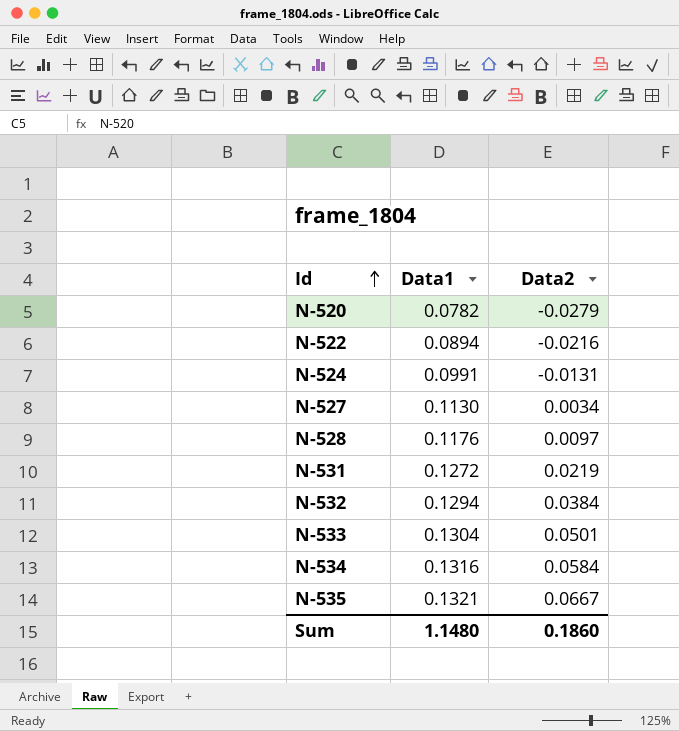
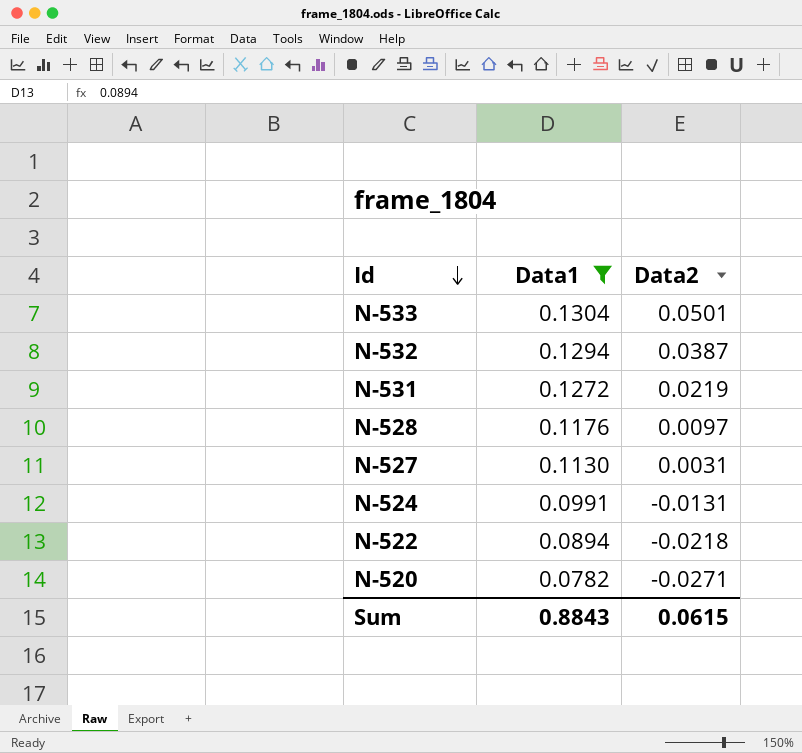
filter: none -> Data1 <= 0.1304
row order: Id ascending -> Id descending
N-532 | Data2: 0.0384 -> 0.0387
N-527 | Data2: 0.0034 -> 0.0031
N-522 | Data2: -0.0216 -> -0.0218
N-520 | Data2: -0.0279 -> -0.0271
Sum | Data1: 1.1480 -> 0.8843
Sum | Data2: 0.1860 -> 0.0615

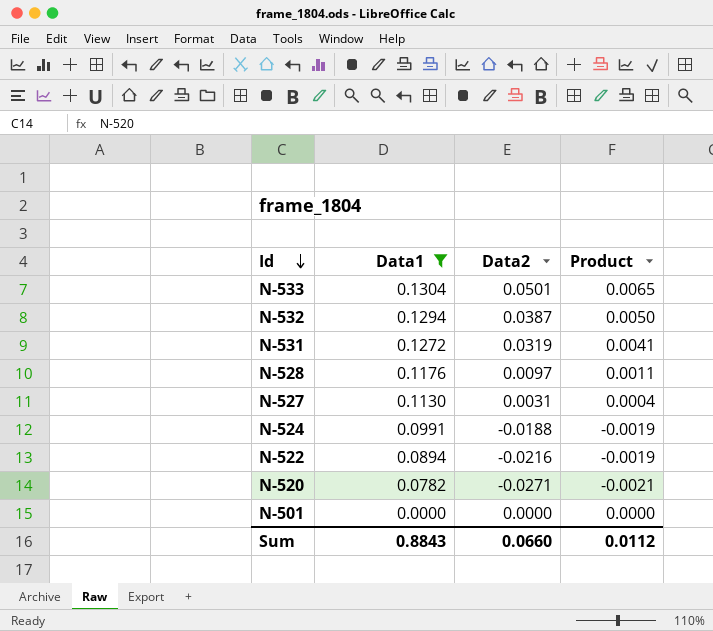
column Product | formula: none -> [Data1] * [Data2]
N-531 | Data2: 0.0219 -> 0.0319
N-524 | Data2: -0.0131 -> -0.0188
N-522 | Data2: -0.0218 -> -0.0216
row N-501: none -> 0.0000 | 0.0000 | 0.0000
Sum | Data2: 0.0615 -> 0.0660

